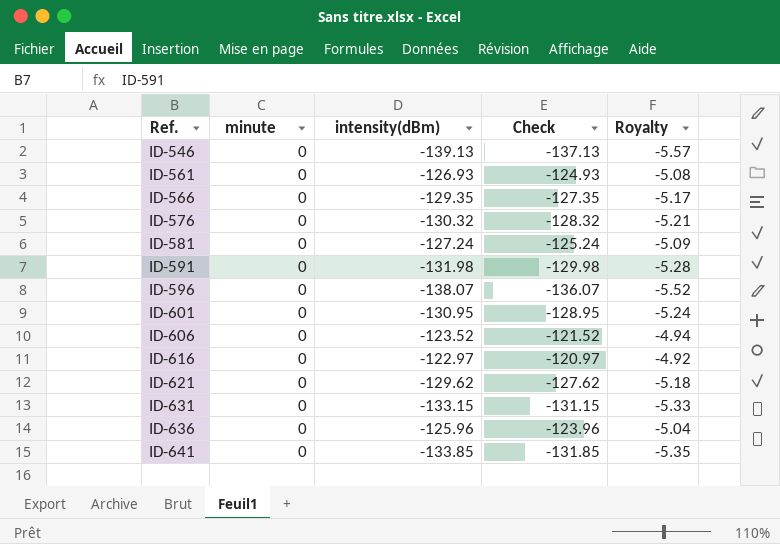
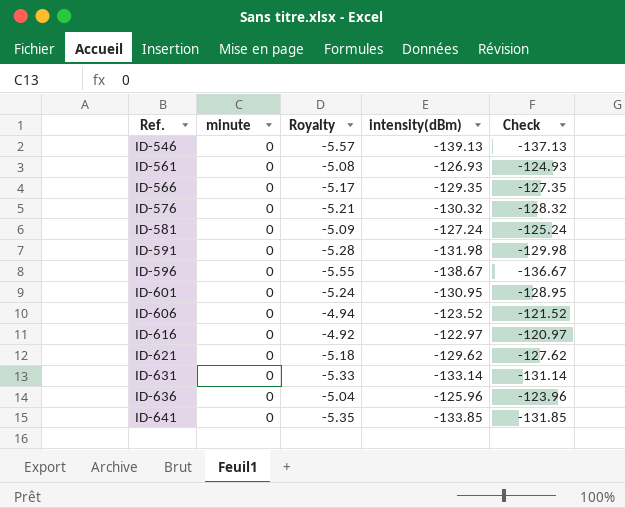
column Royalty | position: 5 -> 3
ID-596 | Royalty: -5.52 -> -5.55
ID-596 | intensity(dBm): -138.07 -> -138.67
ID-596 | Check: -136.07 -> -136.67
ID-631 | intensity(dBm): -133.15 -> -133.14
ID-631 | Check: -131.15 -> -131.14

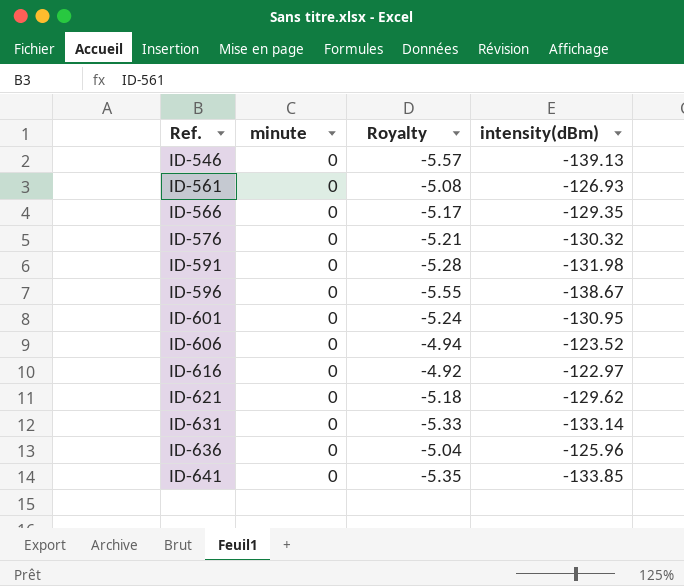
column Check | formula: [intensity(dBm)] + 2 -> none
row ID-581: 0 | -5.09 | -127.24 | -125.24 -> none

